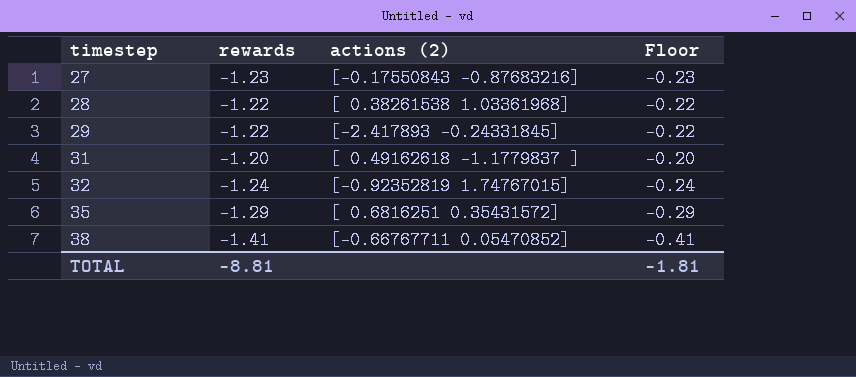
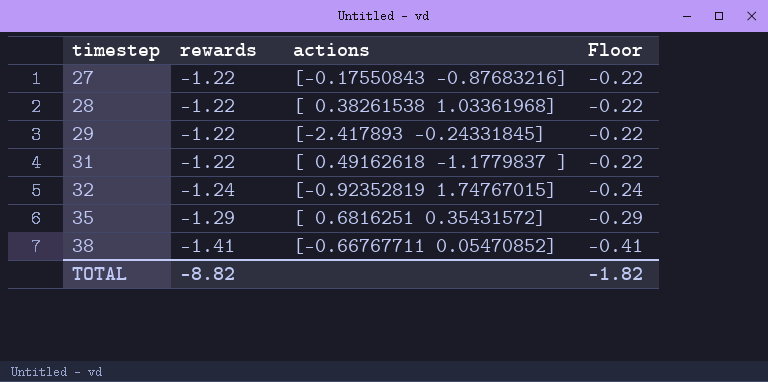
column name: actions (2) -> actions
27 | rewards: -1.23 -> -1.22
27 | Floor: -0.23 -> -0.22
31 | rewards: -1.20 -> -1.22
31 | Floor: -0.20 -> -0.22
TOTAL | rewards: -8.81 -> -8.82
TOTAL | Floor: -1.81 -> -1.82

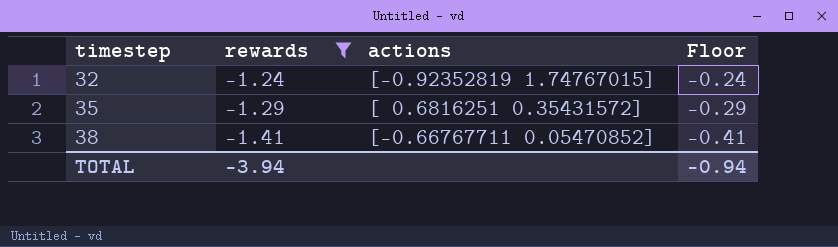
filter: none -> rewards != -1.22
TOTAL | rewards: -8.82 -> -3.94
TOTAL | Floor: -1.82 -> -0.94

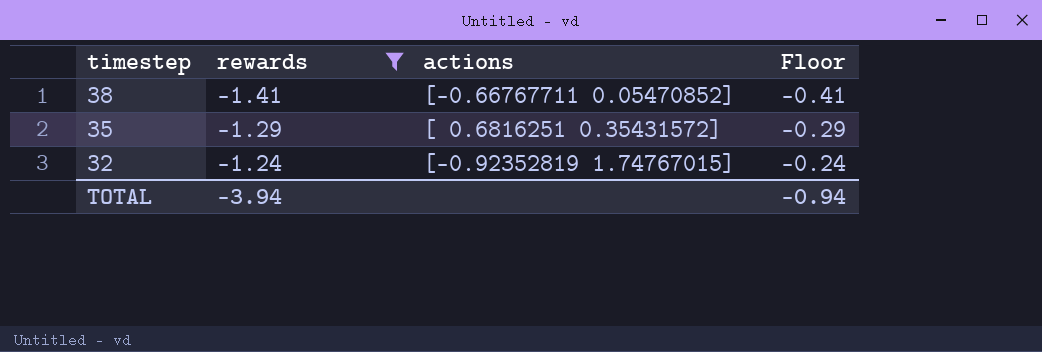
row order: timestep ascending -> timestep descending

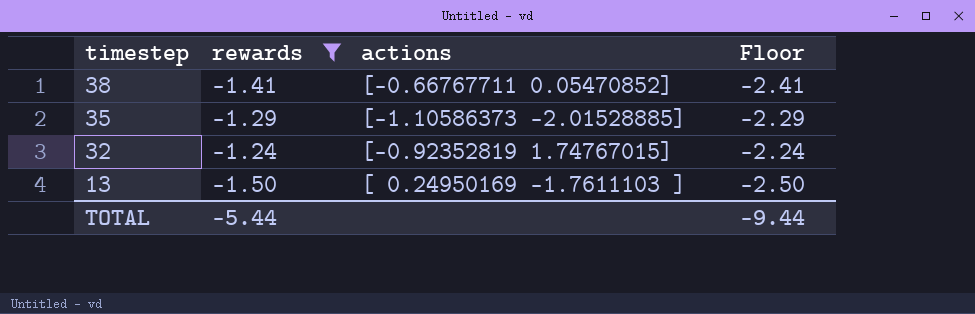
column Floor | formula: [rewards] + 1 -> [rewards] - 1
35 | actions: [ 0.6816251 0.35431572] -> [-1.10586373 -2.01528885]
row 13: none -> -1.50 | [ 0.24950169 -1.7611103 ] | -2.50
TOTAL | rewards: -3.94 -> -5.44
TOTAL | Floor: -0.94 -> -9.44

